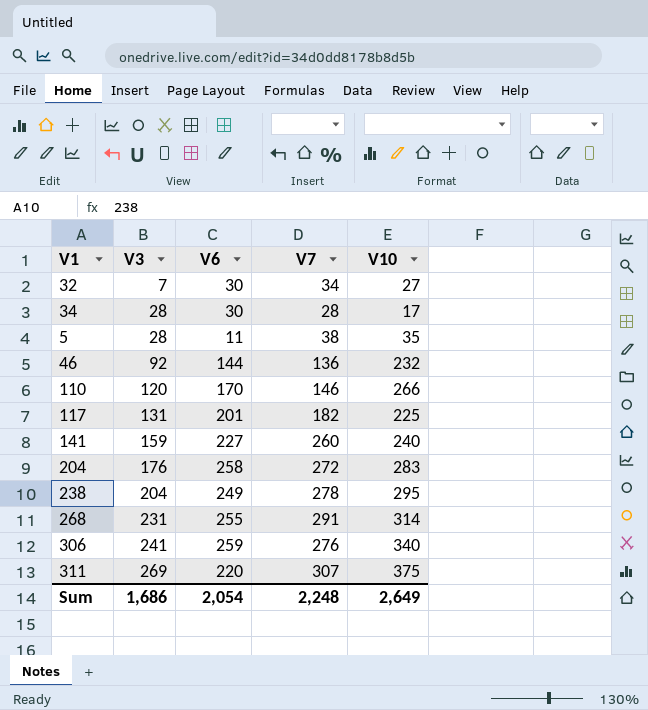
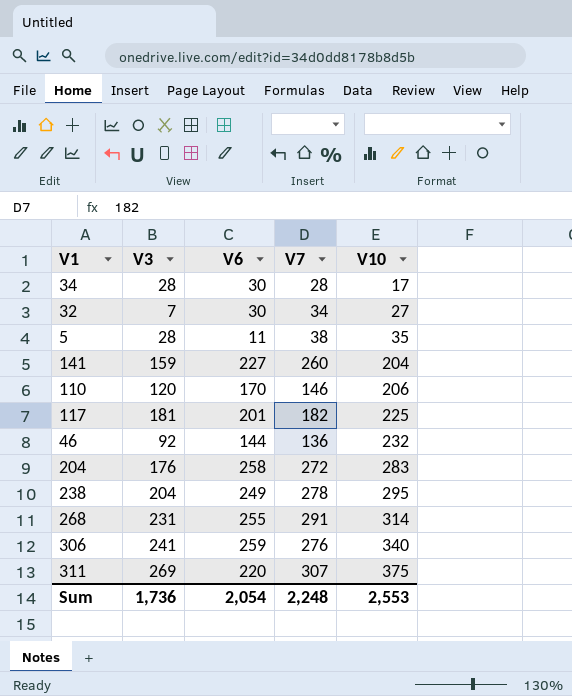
row order: V3 ascending -> V10 ascending
141 | V10: 240 -> 204
110 | V10: 266 -> 206
117 | V3: 131 -> 181
Sum | V3: 1,686 -> 1,736
Sum | V10: 2,649 -> 2,553

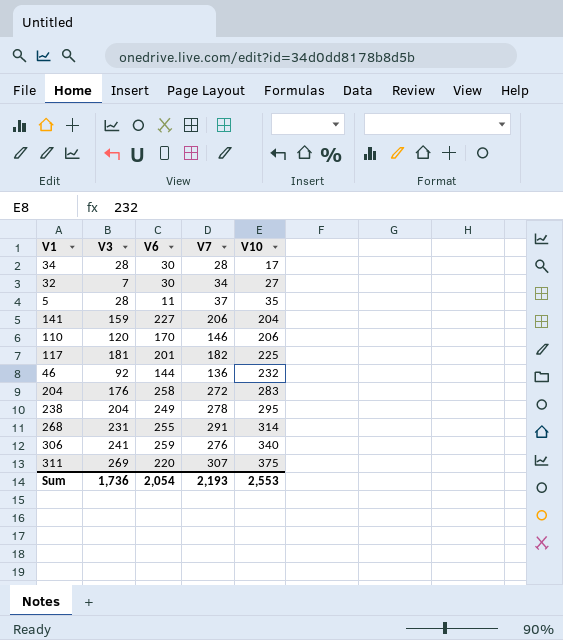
5 | V7: 38 -> 37
141 | V7: 260 -> 206
Sum | V7: 2,248 -> 2,193

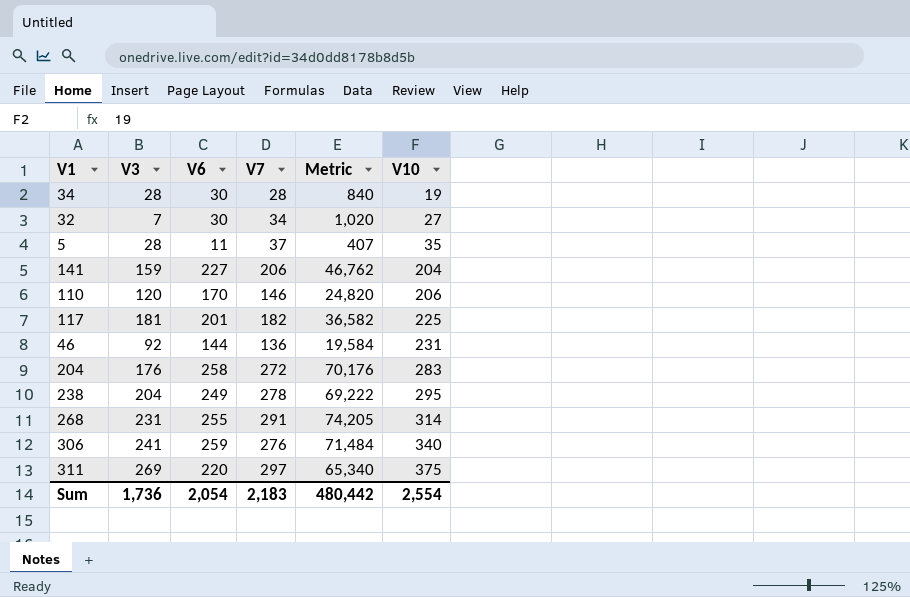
column Metric | formula: none -> [V6] * [V7]
34 | V10: 17 -> 19
46 | V10: 232 -> 231
311 | V7: 307 -> 297
Sum | V7: 2,193 -> 2,183
Sum | V10: 2,553 -> 2,554

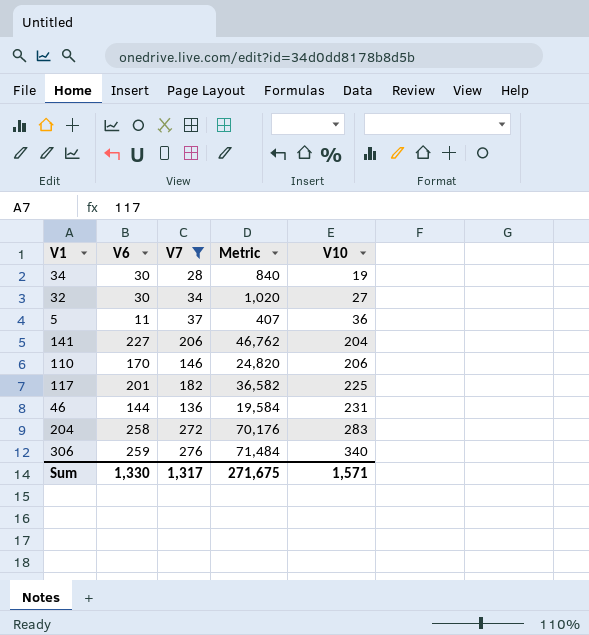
filter: none -> V7 <= 276
column V3 | position: 2 -> none
5 | V10: 35 -> 36
Sum | V6: 2,054 -> 1,330
Sum | V7: 2,183 -> 1,317
Sum | Metric: 480,442 -> 271,675
Sum | V10: 2,554 -> 1,571

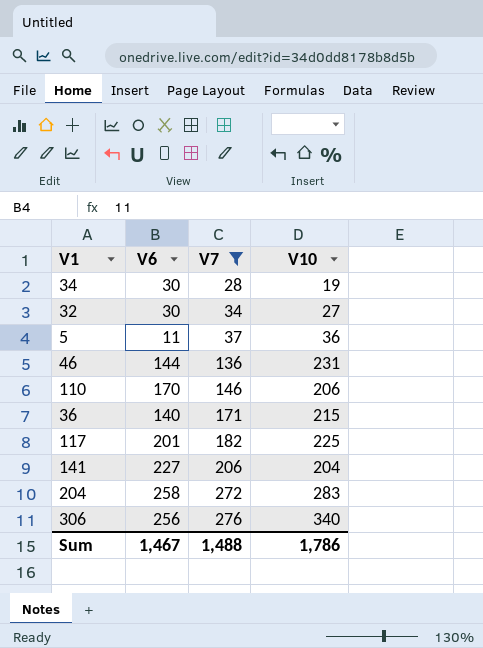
row order: V10 ascending -> V7 ascending
column Metric | formula: [V6] * [V7] -> none
row 36: none -> 140 | 171 | 215
306 | V6: 259 -> 256
Sum | V6: 1,330 -> 1,467
Sum | V7: 1,317 -> 1,488
Sum | V10: 1,571 -> 1,786

